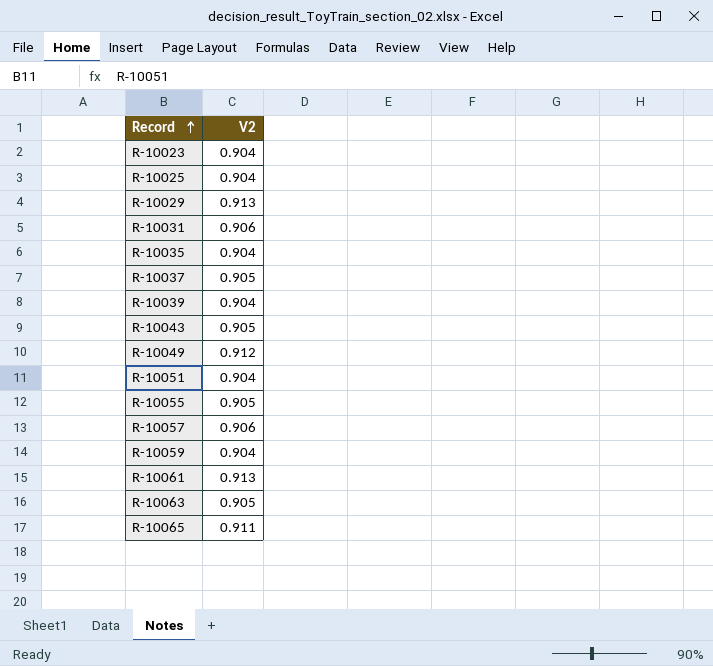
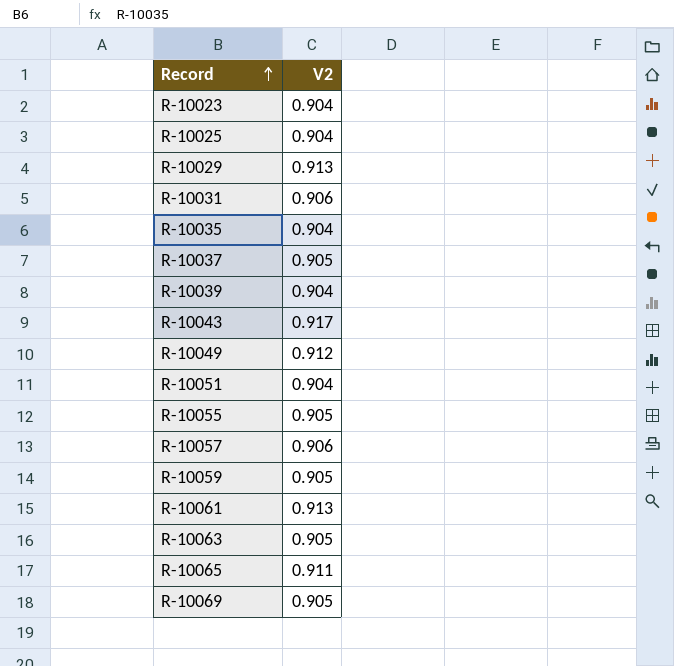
R-10043 | V2: 0.905 -> 0.917
R-10059 | V2: 0.904 -> 0.905
row R-10069: none -> 0.905

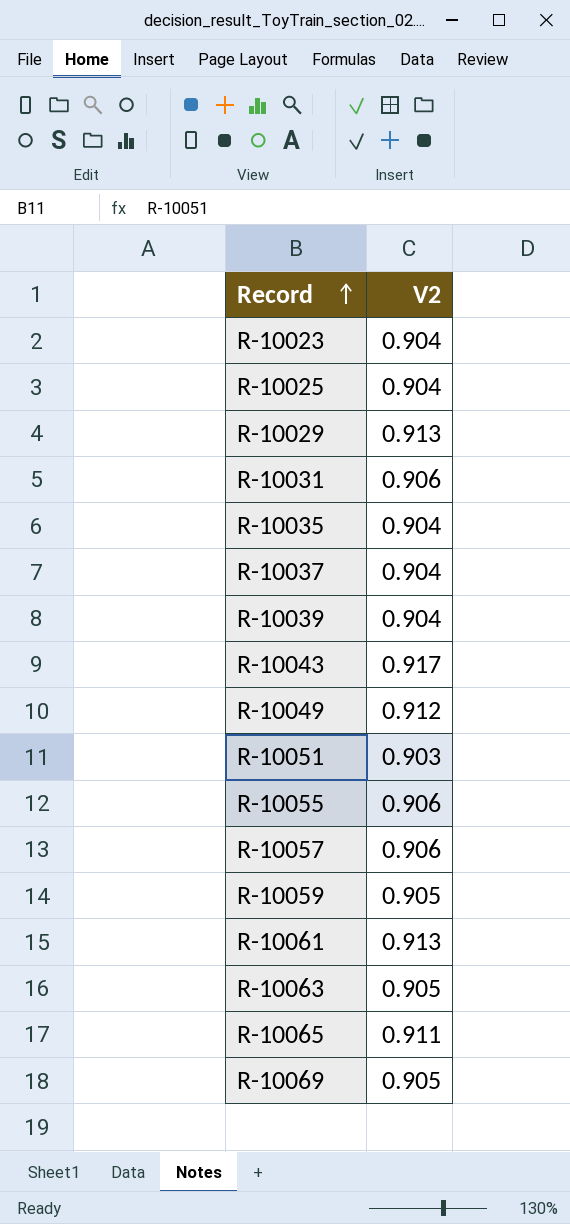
R-10037 | V2: 0.905 -> 0.904
R-10051 | V2: 0.904 -> 0.903
R-10055 | V2: 0.905 -> 0.906

